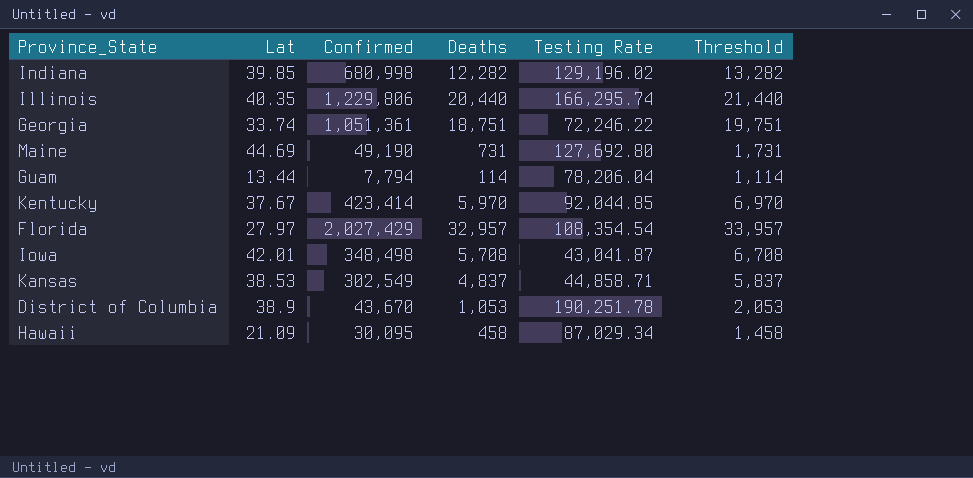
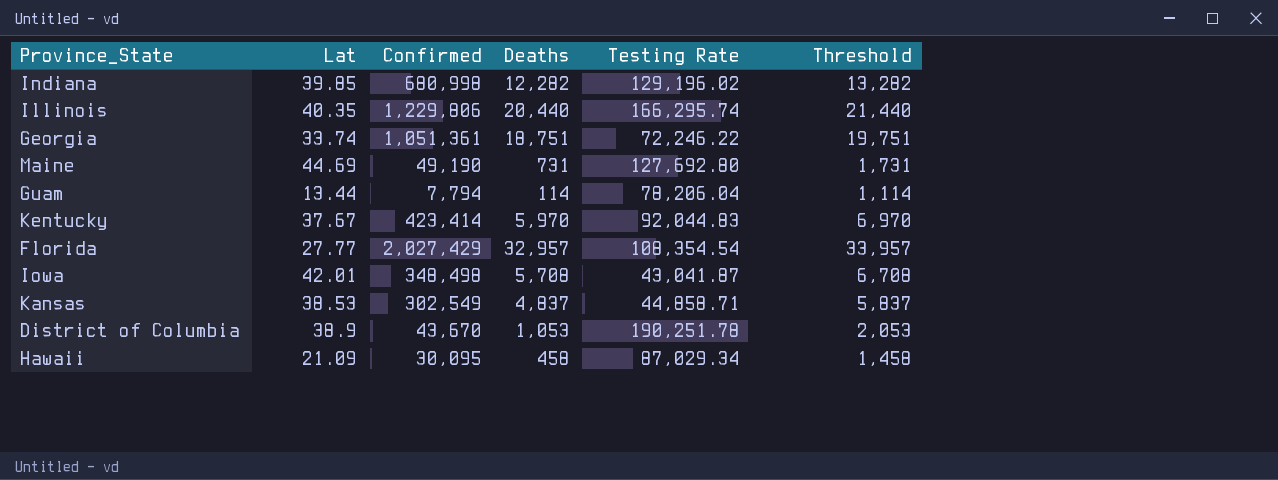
Kentucky | Testing Rate: 92,044.85 -> 92,044.83
Florida | Lat: 27.97 -> 27.77

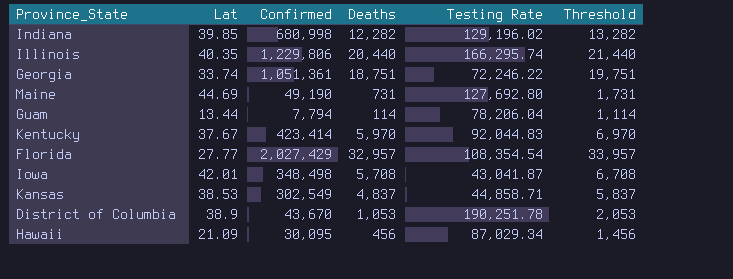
Hawaii | Deaths: 458 -> 456
Hawaii | Threshold: 1,458 -> 1,456

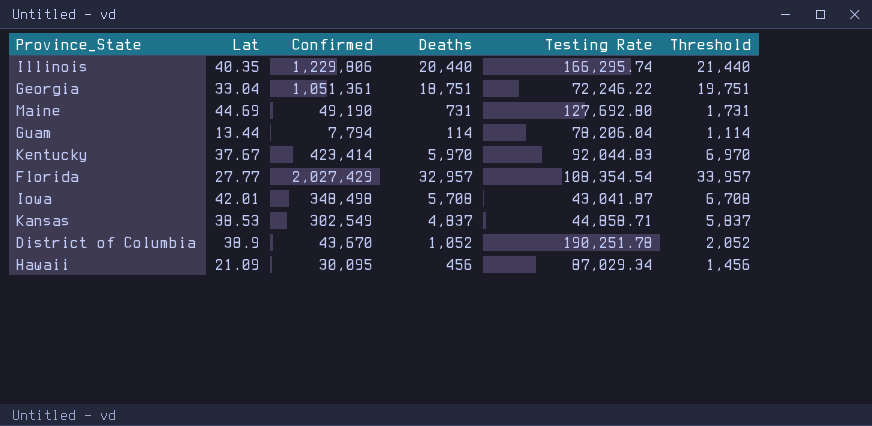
row Indiana: 39.85 | 680,998 | 12,282 | 129,196.02 | 13,282 -> none
Georgia | Lat: 33.74 -> 33.04
District of Columbia | Deaths: 1,053 -> 1,052
District of Columbia | Threshold: 2,053 -> 2,052

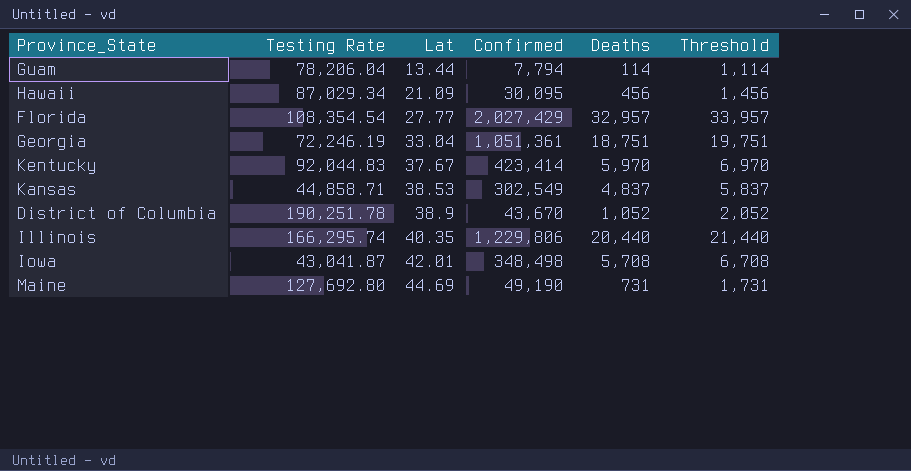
row order: none -> Lat ascending
column Testing Rate | position: 5 -> 2
Georgia | Testing Rate: 72,246.22 -> 72,246.19

